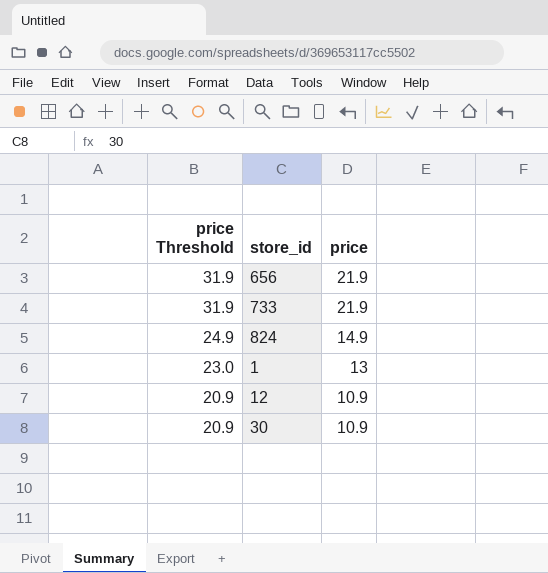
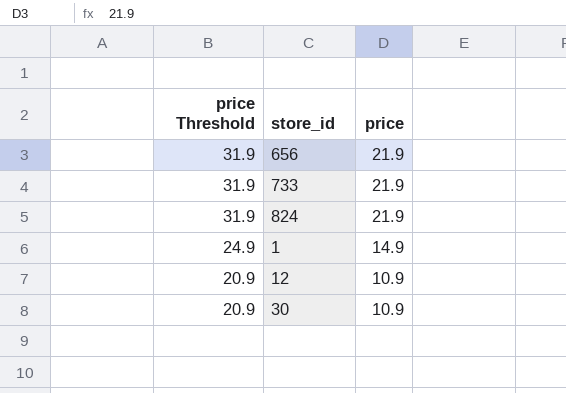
824 | price Threshold: 24.9 -> 31.9
824 | price: 14.9 -> 21.9
1 | price Threshold: 23.0 -> 24.9
1 | price: 13 -> 14.9

